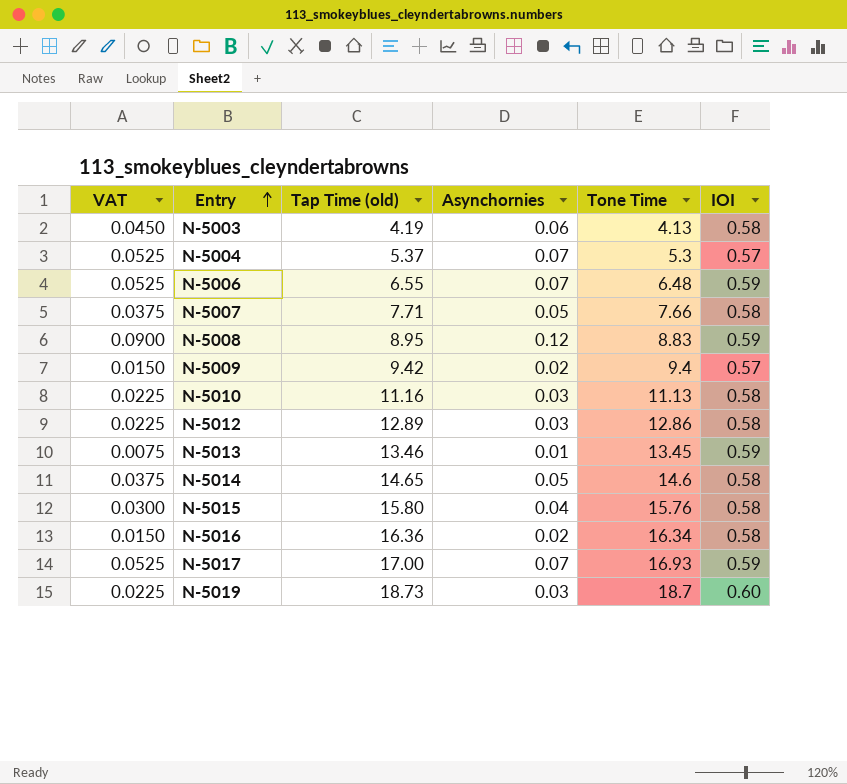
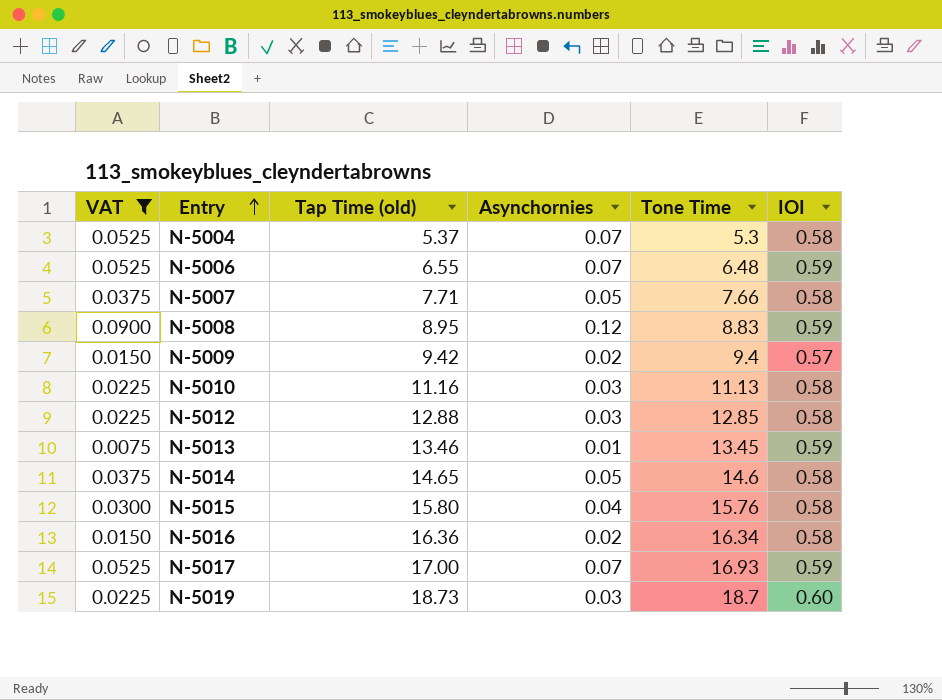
filter: none -> VAT != 0.0450
N-5004 | IOI: 0.57 -> 0.58
N-5012 | Tap Time (old): 12.89 -> 12.88
N-5012 | Tone Time: 12.86 -> 12.85

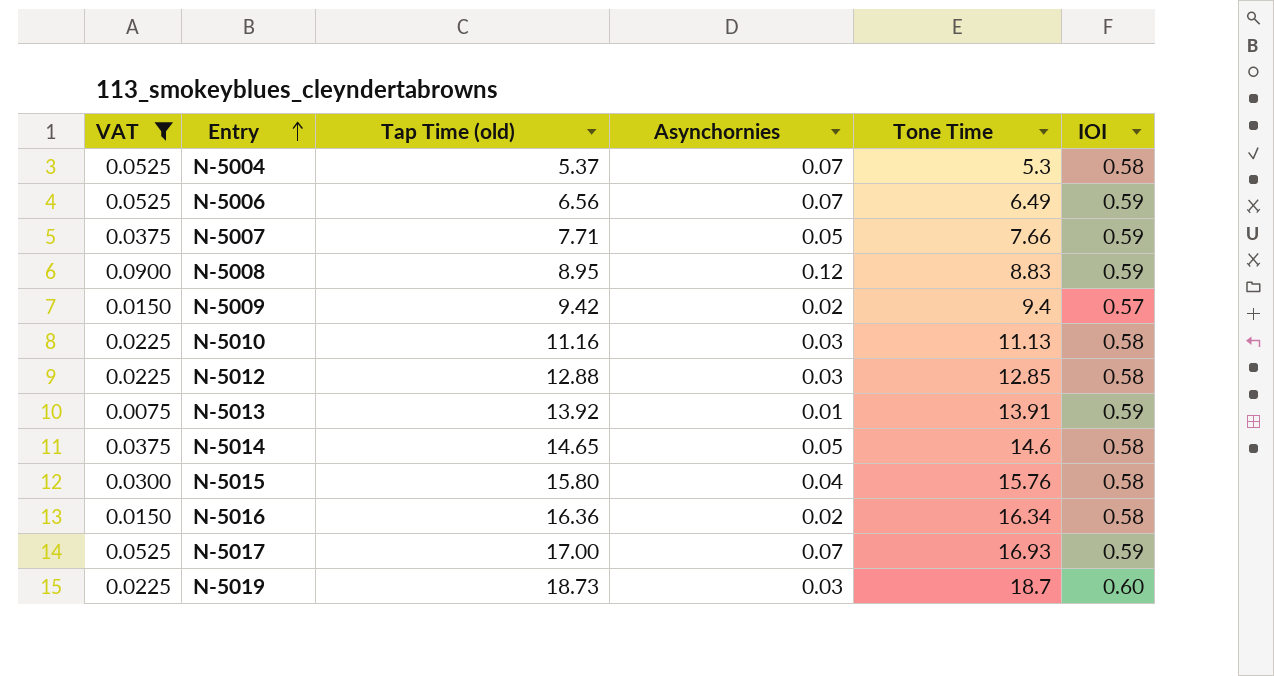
N-5006 | Tap Time (old): 6.55 -> 6.56
N-5006 | Tone Time: 6.48 -> 6.49
N-5007 | IOI: 0.58 -> 0.59
N-5013 | Tap Time (old): 13.46 -> 13.92
N-5013 | Tone Time: 13.45 -> 13.91

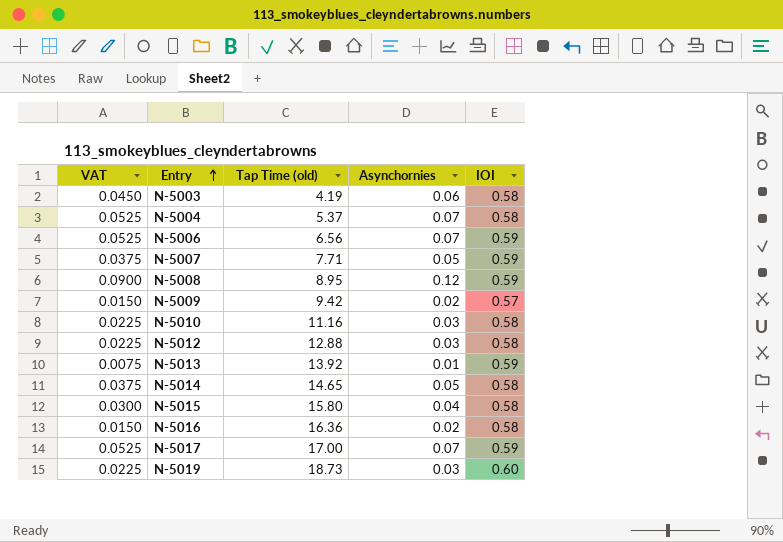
filter: VAT != 0.0450 -> none
column Tone Time | formula: [Tap Time (old)] - [Asynchornies] -> none

